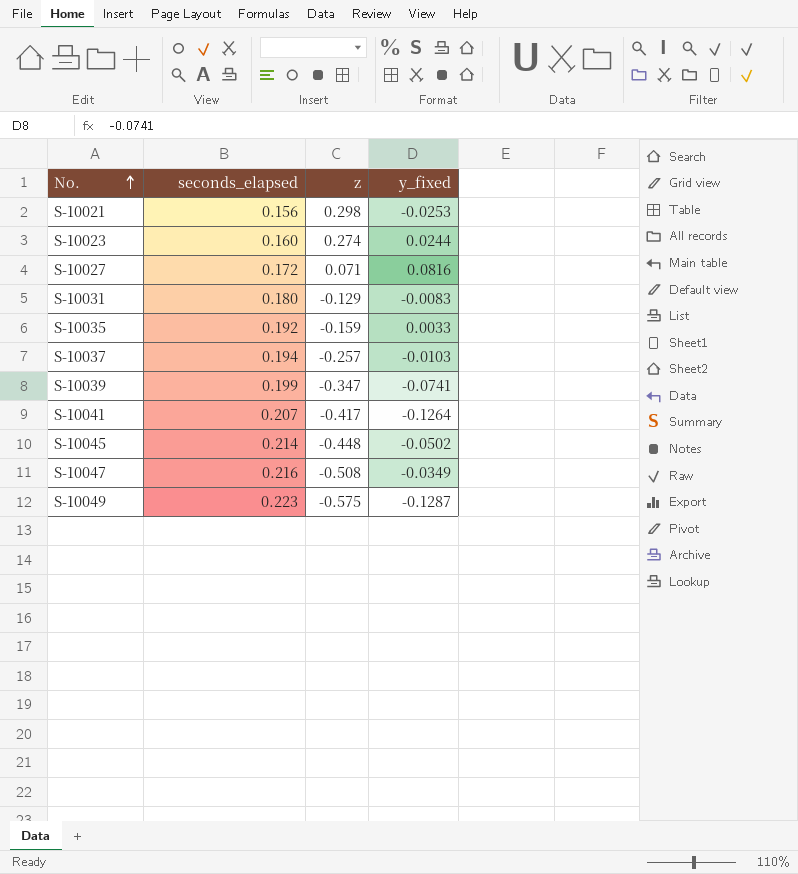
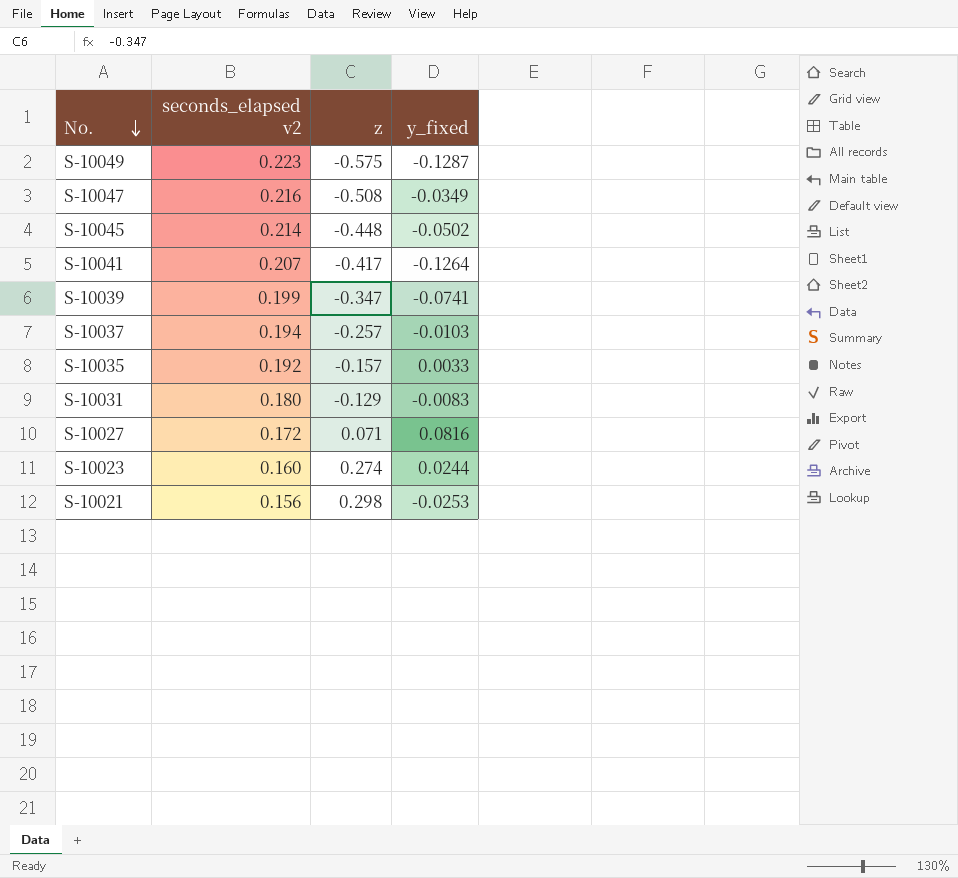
row order: No. ascending -> No. descending
column name: seconds_elapsed -> seconds_elapsed v2
S-10035 | z: -0.159 -> -0.157

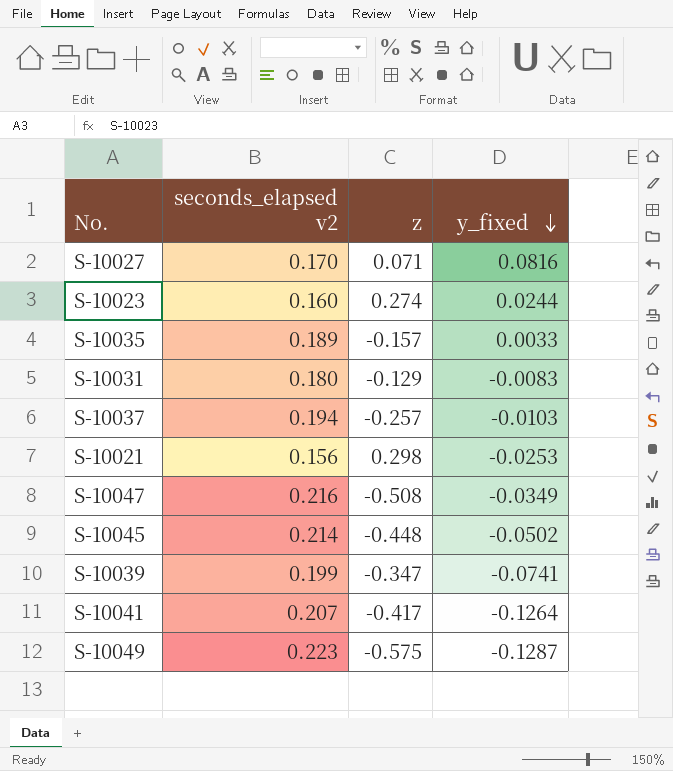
row order: No. descending -> y_fixed descending
S-10027 | seconds_elapsed v2: 0.172 -> 0.170
S-10035 | seconds_elapsed v2: 0.192 -> 0.189

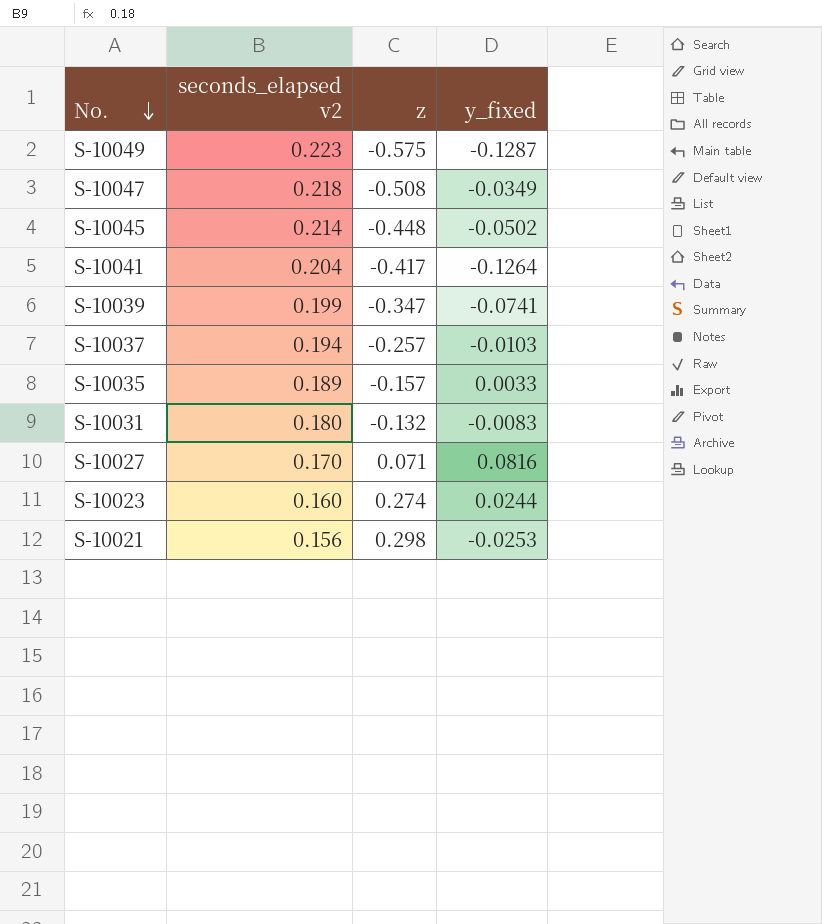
row order: y_fixed descending -> No. descending
S-10047 | seconds_elapsed v2: 0.216 -> 0.218
S-10041 | seconds_elapsed v2: 0.207 -> 0.204
S-10031 | z: -0.129 -> -0.132

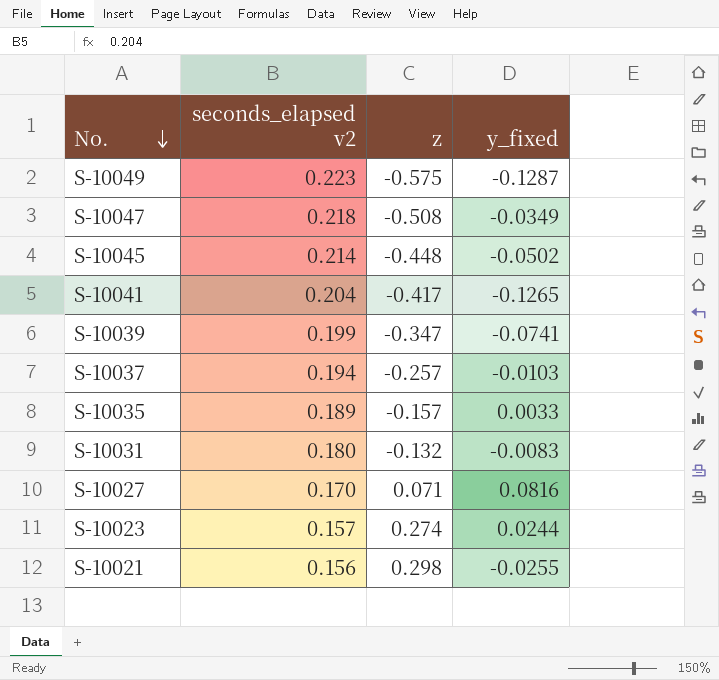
S-10041 | y_fixed: -0.1264 -> -0.1265
S-10023 | seconds_elapsed v2: 0.160 -> 0.157
S-10021 | y_fixed: -0.0253 -> -0.0255

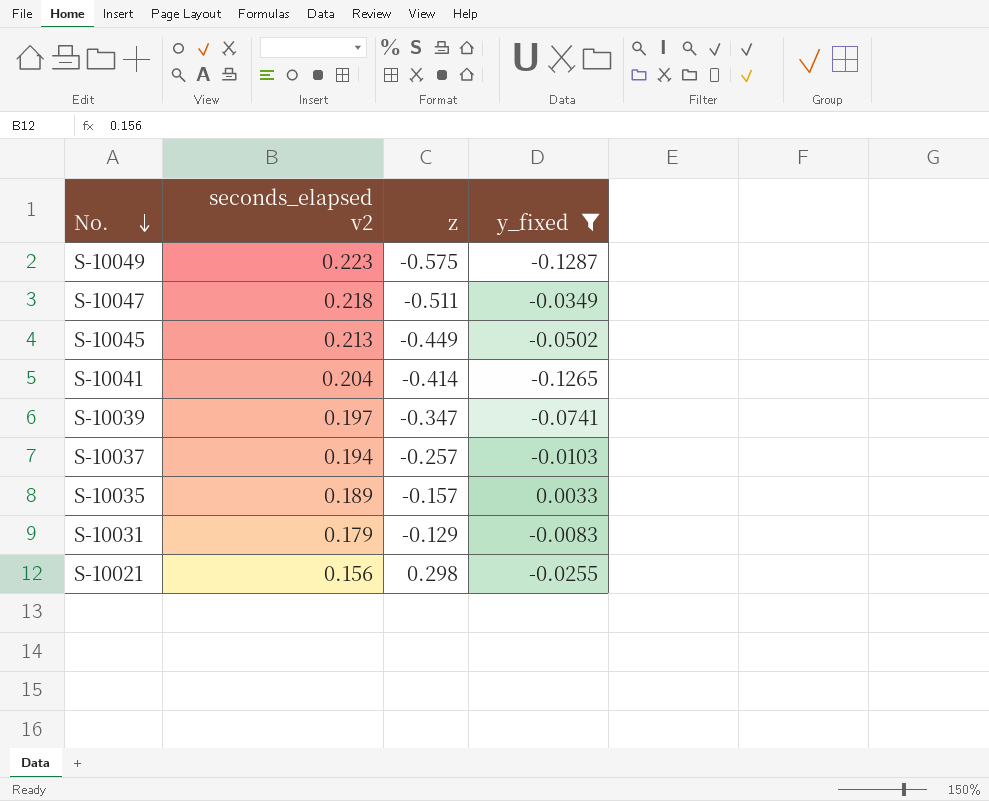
filter: none -> y_fixed <= 0.0033
S-10047 | z: -0.508 -> -0.511
S-10045 | seconds_elapsed v2: 0.214 -> 0.213
S-10045 | z: -0.448 -> -0.449
S-10041 | z: -0.417 -> -0.414
S-10039 | seconds_elapsed v2: 0.199 -> 0.197
S-10031 | seconds_elapsed v2: 0.180 -> 0.179
S-10031 | z: -0.132 -> -0.129

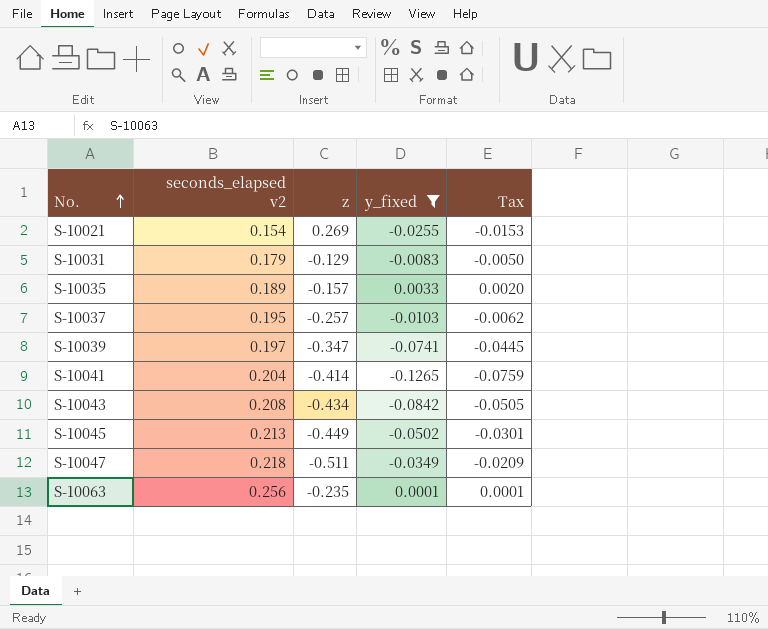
row order: No. descending -> No. ascending
column Tax | formula: none -> [y_fixed] * 0.6
row S-10049: 0.223 | -0.575 | -0.1287 -> none
S-10021 | seconds_elapsed v2: 0.156 -> 0.154
S-10021 | z: 0.298 -> 0.269
S-10037 | seconds_elapsed v2: 0.194 -> 0.195
row S-10043: none -> 0.208 | -0.434 | -0.0842 | -0.0505
row S-10063: none -> 0.256 | -0.235 | 0.0001 | 0.0001

